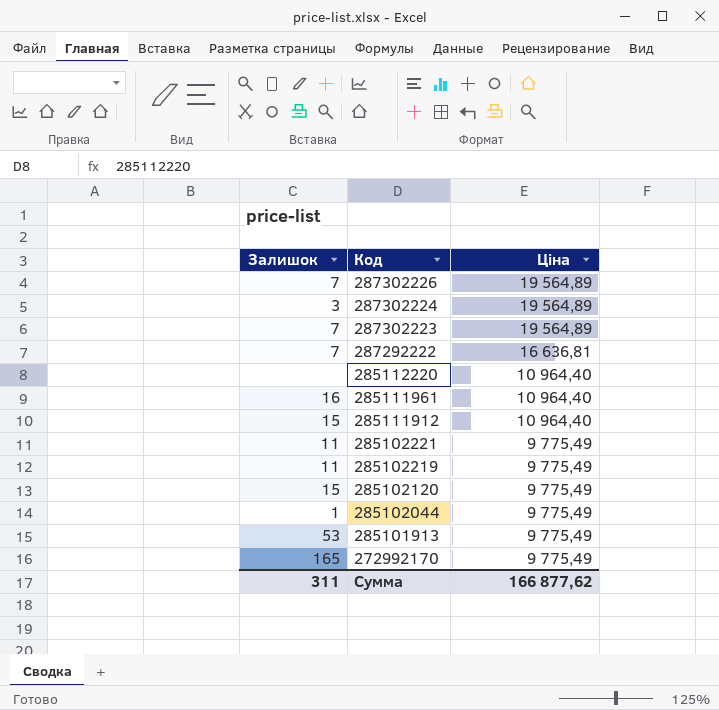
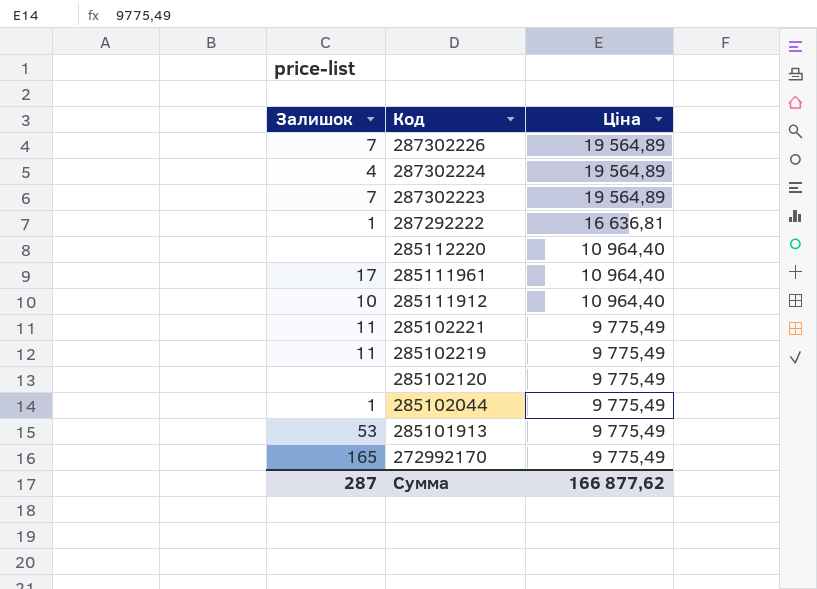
287302224 | Залишок: 3 -> 4
287292222 | Залишок: 7 -> 1
285111961 | Залишок: 16 -> 17
285111912 | Залишок: 15 -> 10
285102120 | Залишок: 15 -> none
Сумма | Залишок: 311 -> 287

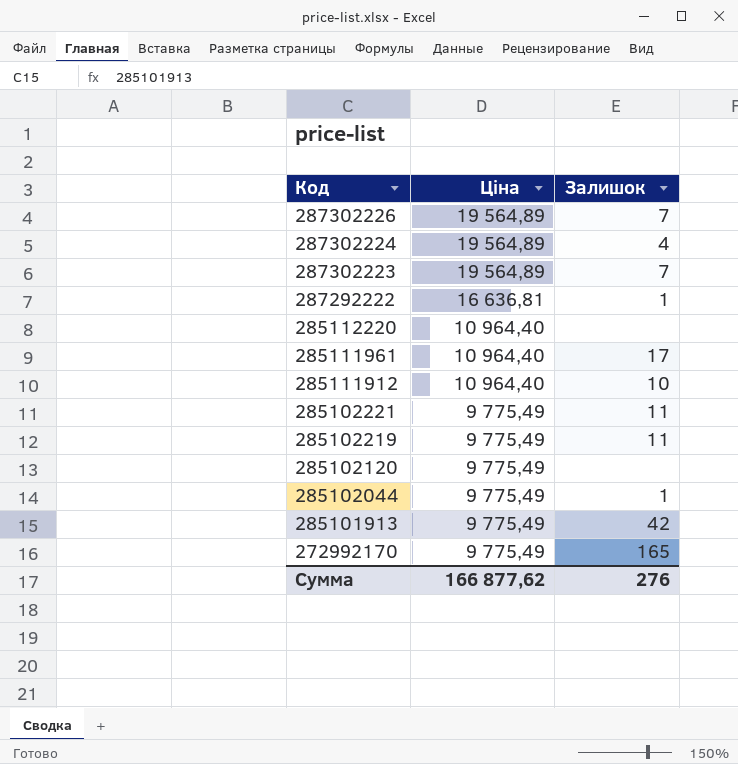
column Залишок | position: 1 -> 3
285101913 | Залишок: 53 -> 42
Сумма | Залишок: 287 -> 276

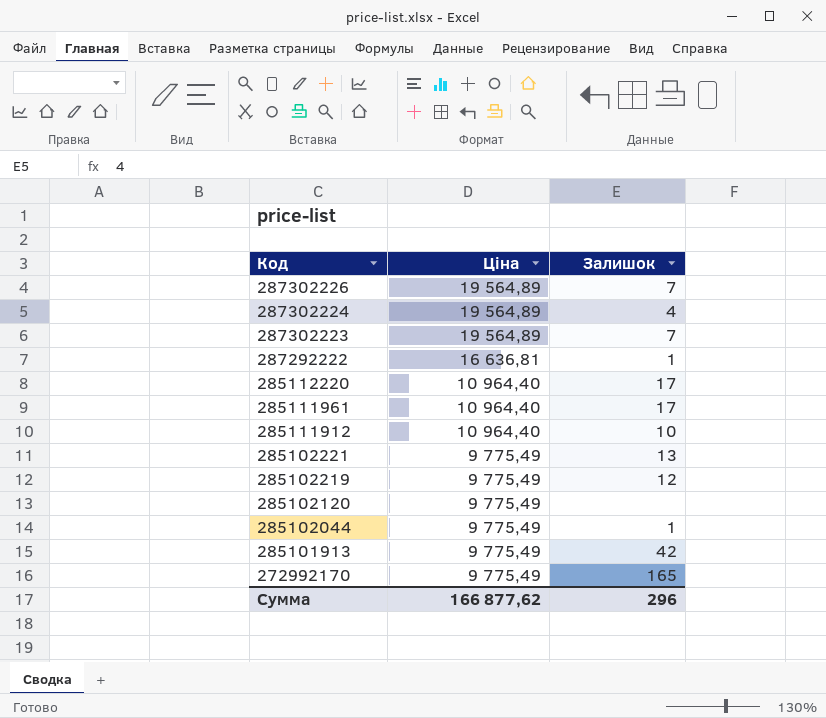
285112220 | Залишок: none -> 17
285102221 | Залишок: 11 -> 13
285102219 | Залишок: 11 -> 12
Сумма | Залишок: 276 -> 296

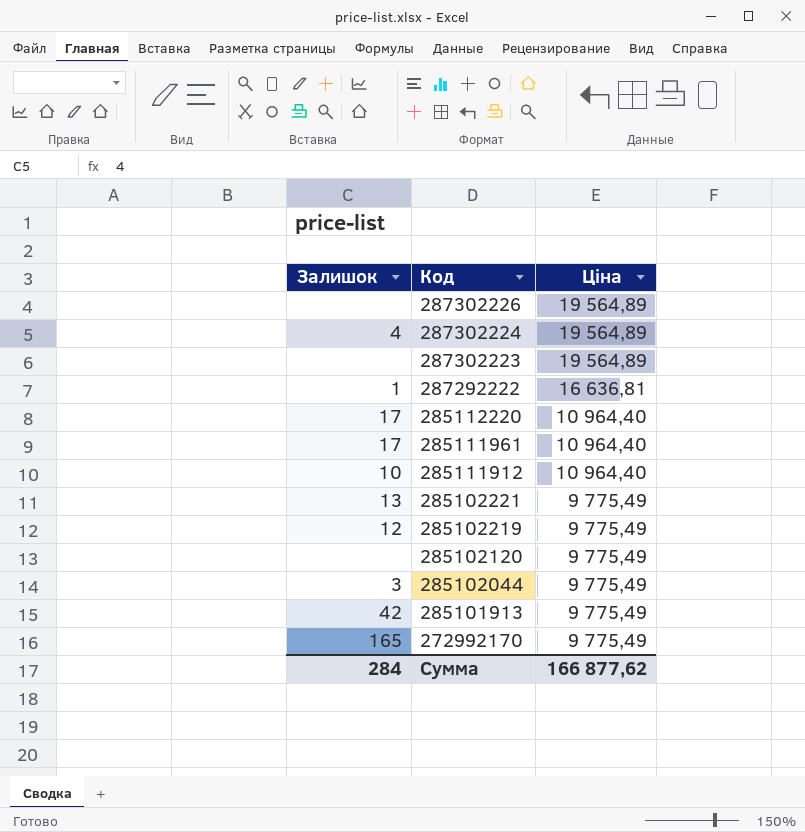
column Залишок | position: 3 -> 1
287302226 | Залишок: 7 -> none
287302223 | Залишок: 7 -> none
285102044 | Залишок: 1 -> 3
Сумма | Залишок: 296 -> 284

